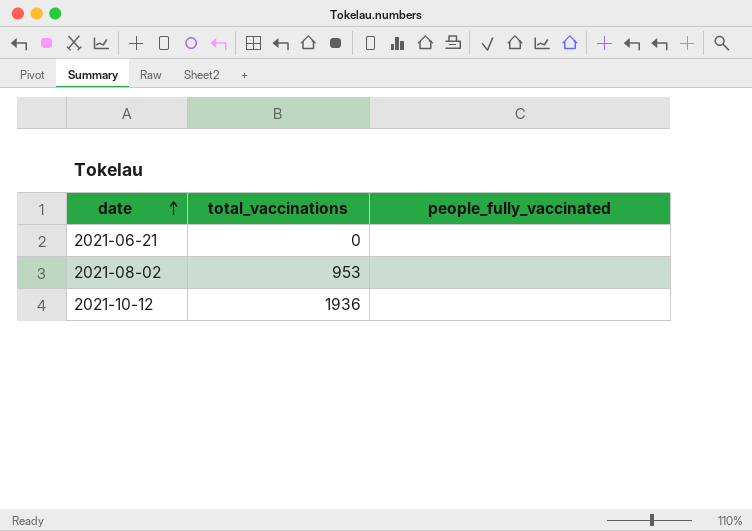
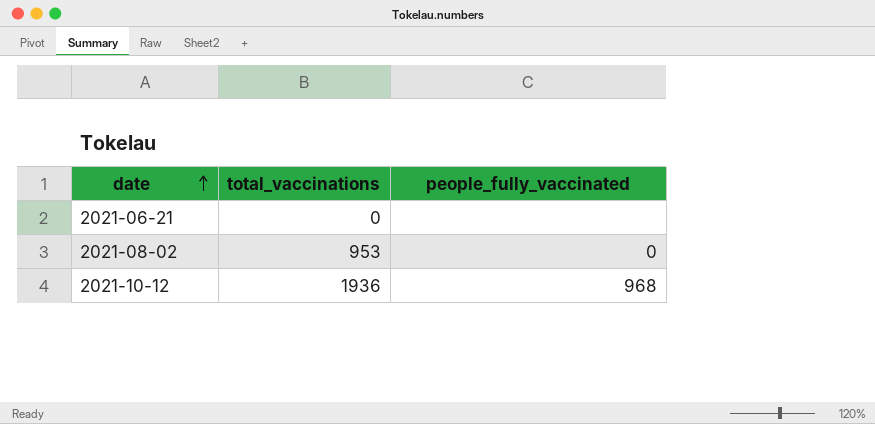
2021-08-02 | people_fully_vaccinated: none -> 0
2021-10-12 | people_fully_vaccinated: none -> 968

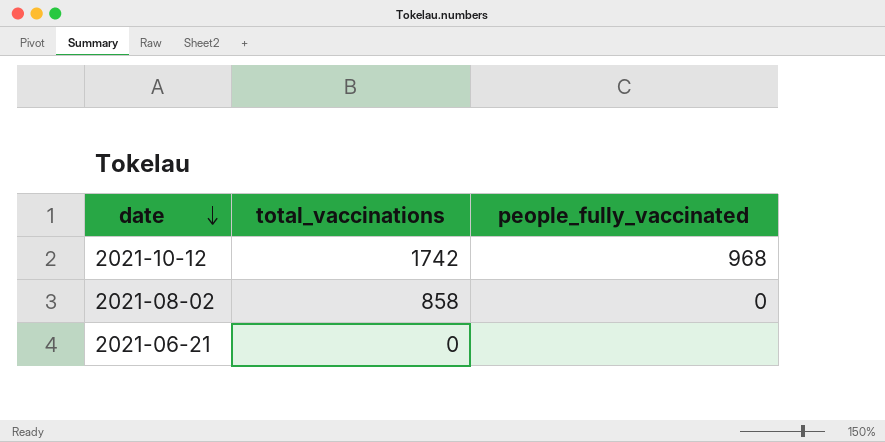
row order: date ascending -> date descending
2021-10-12 | total_vaccinations: 1936 -> 1742
2021-08-02 | total_vaccinations: 953 -> 858

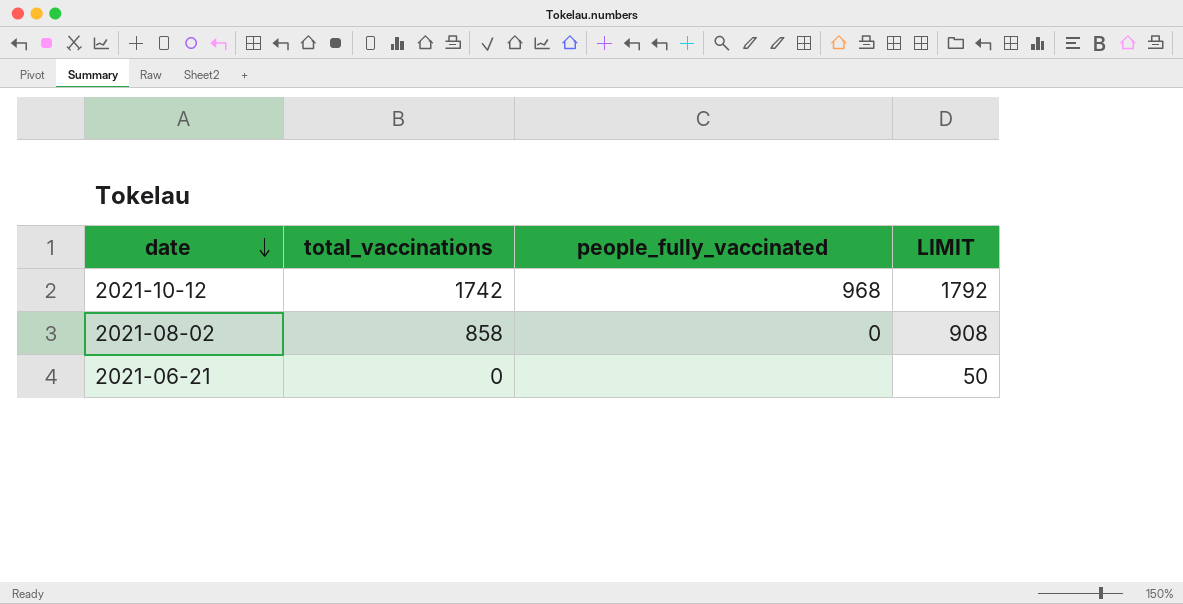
column LIMIT | formula: none -> [total_vaccinations] + 50

